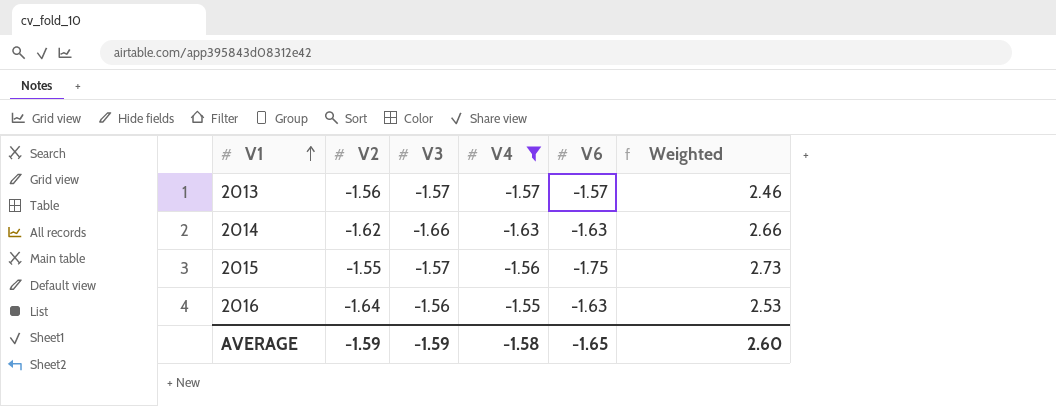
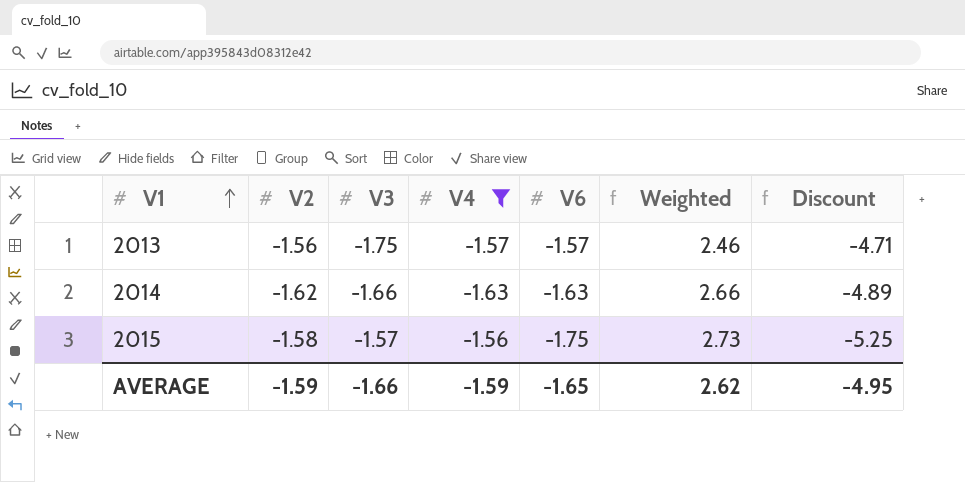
column Discount | formula: none -> [V6] * 3
row 2016: -1.64 | -1.56 | -1.55 | -1.63 | 2.53 -> none
2013 | V3: -1.57 -> -1.75
2015 | V2: -1.55 -> -1.58
AVERAGE | V3: -1.59 -> -1.66
AVERAGE | V4: -1.58 -> -1.59
AVERAGE | Weighted: 2.60 -> 2.62

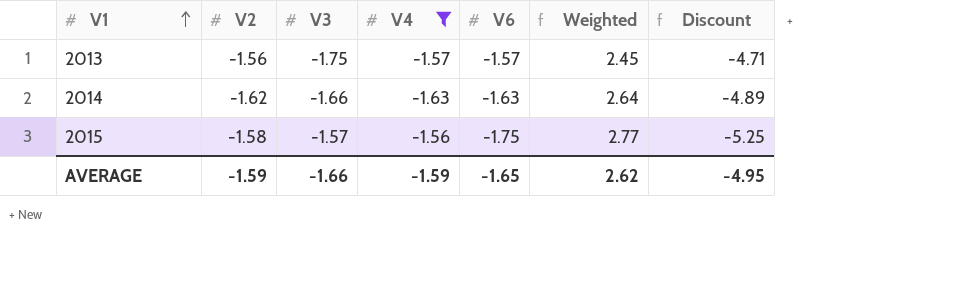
column Weighted | formula: [V4] * [V6] -> [V2] * [V6]

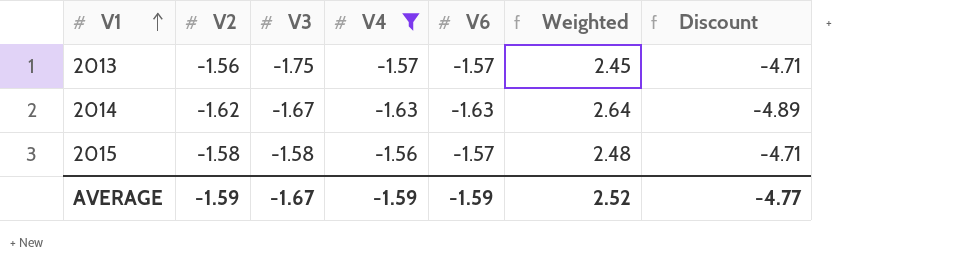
2014 | V3: -1.66 -> -1.67
2015 | V3: -1.57 -> -1.58
2015 | V6: -1.75 -> -1.57
2015 | Weighted: 2.77 -> 2.48
2015 | Discount: -5.25 -> -4.71
AVERAGE | V3: -1.66 -> -1.67
AVERAGE | V6: -1.65 -> -1.59
AVERAGE | Weighted: 2.62 -> 2.52
AVERAGE | Discount: -4.95 -> -4.77

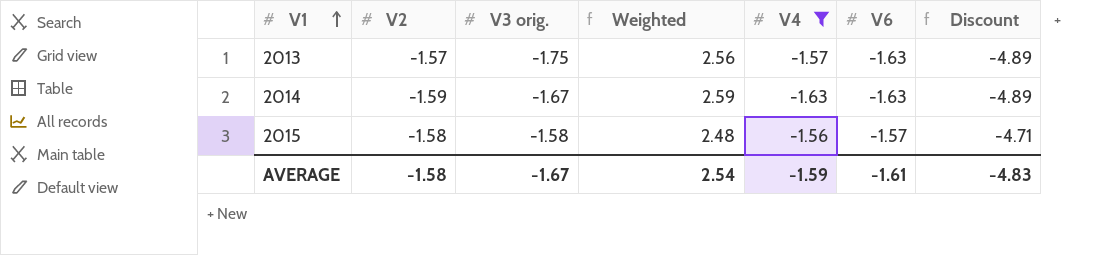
column name: V3 -> V3 orig.
column Weighted | position: 6 -> 4
2013 | V2: -1.56 -> -1.57
2013 | Weighted: 2.45 -> 2.56
2013 | V6: -1.57 -> -1.63
2013 | Discount: -4.71 -> -4.89
2014 | V2: -1.62 -> -1.59
2014 | Weighted: 2.64 -> 2.59
AVERAGE | V2: -1.59 -> -1.58
AVERAGE | Weighted: 2.52 -> 2.54
AVERAGE | V6: -1.59 -> -1.61
AVERAGE | Discount: -4.77 -> -4.83

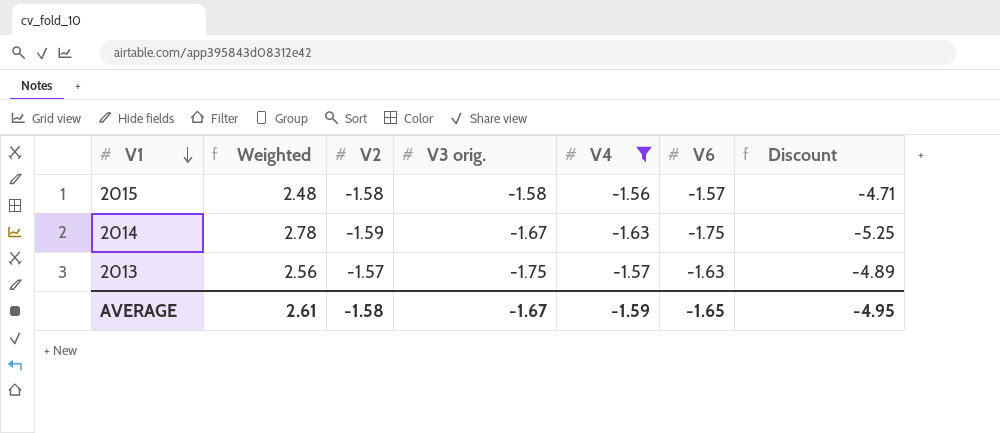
row order: V1 ascending -> V1 descending
column Weighted | position: 4 -> 2
2014 | Weighted: 2.59 -> 2.78
2014 | V6: -1.63 -> -1.75
2014 | Discount: -4.89 -> -5.25
AVERAGE | Weighted: 2.54 -> 2.61
AVERAGE | V6: -1.61 -> -1.65
AVERAGE | Discount: -4.83 -> -4.95

